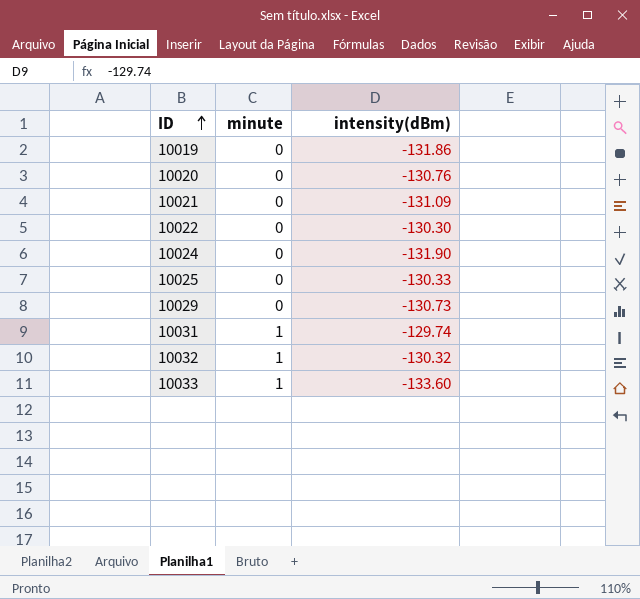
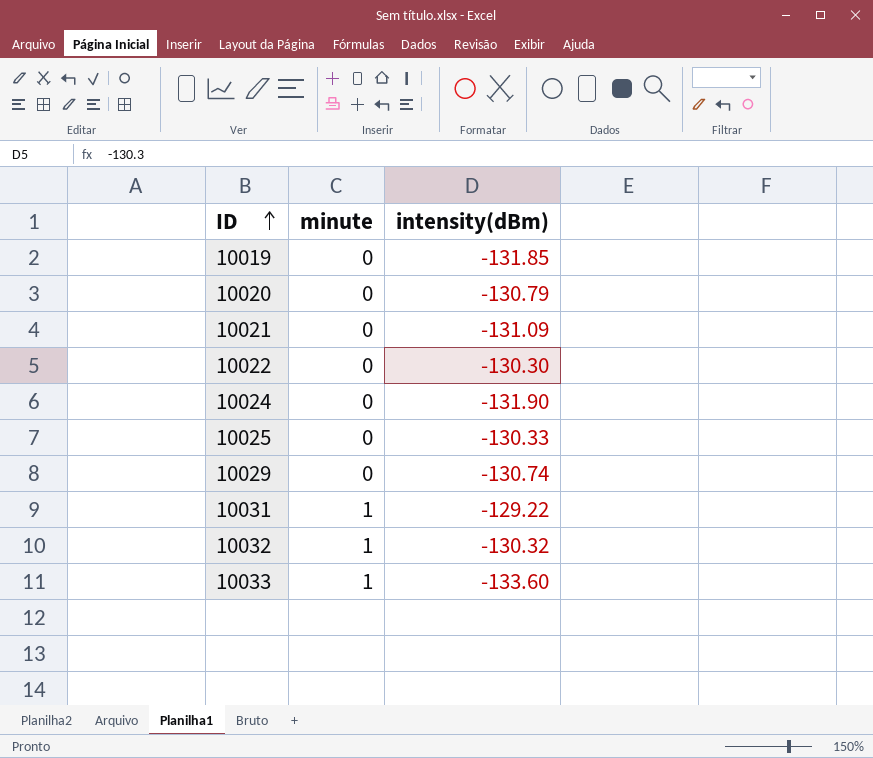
10019 | intensity(dBm): -131.86 -> -131.85
10020 | intensity(dBm): -130.76 -> -130.79
10029 | intensity(dBm): -130.73 -> -130.74
10031 | intensity(dBm): -129.74 -> -129.22

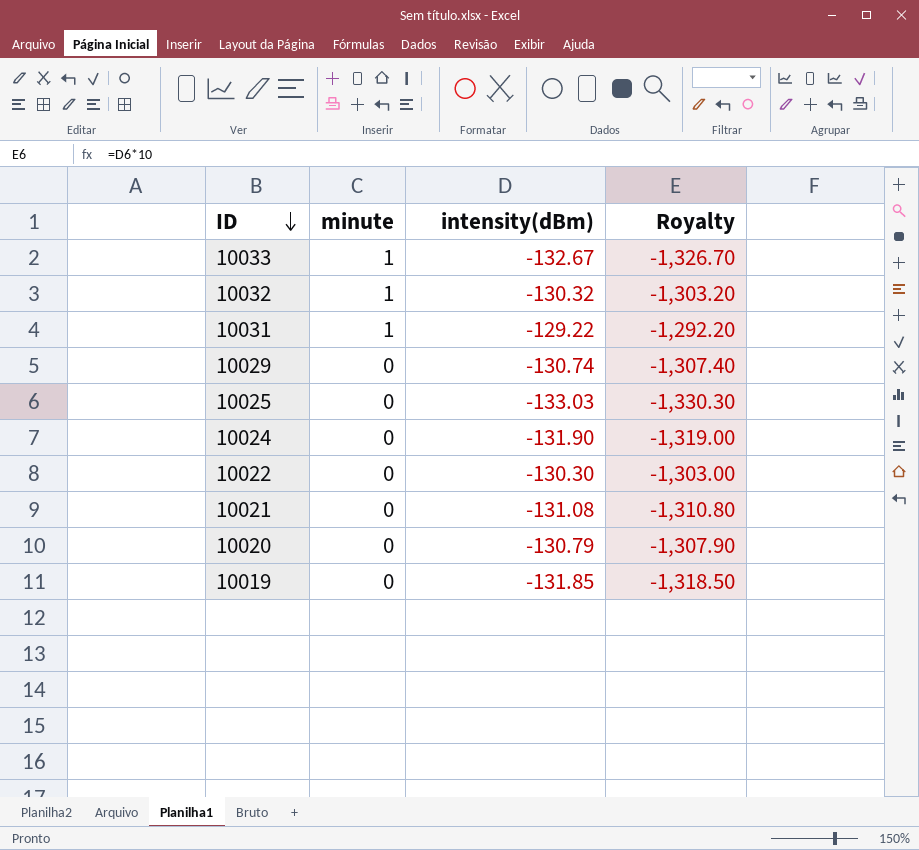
row order: ID ascending -> ID descending
column Royalty | formula: none -> [intensity(dBm)] * 10
10033 | intensity(dBm): -133.60 -> -132.67
10025 | intensity(dBm): -130.33 -> -133.03
10021 | intensity(dBm): -131.09 -> -131.08

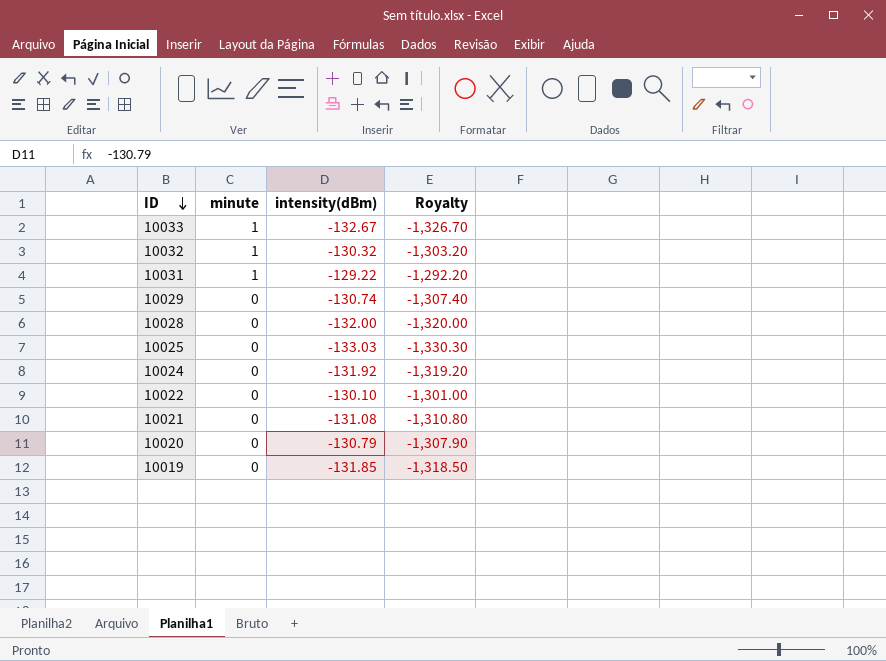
row 10028: none -> 0 | -132.00 | -1,320.00
10024 | intensity(dBm): -131.90 -> -131.92
10024 | Royalty: -1,319.00 -> -1,319.20
10022 | intensity(dBm): -130.30 -> -130.10
10022 | Royalty: -1,303.00 -> -1,301.00

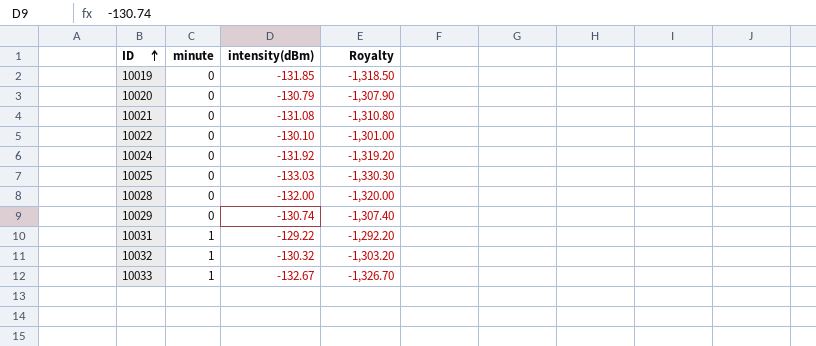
row order: ID descending -> ID ascending

